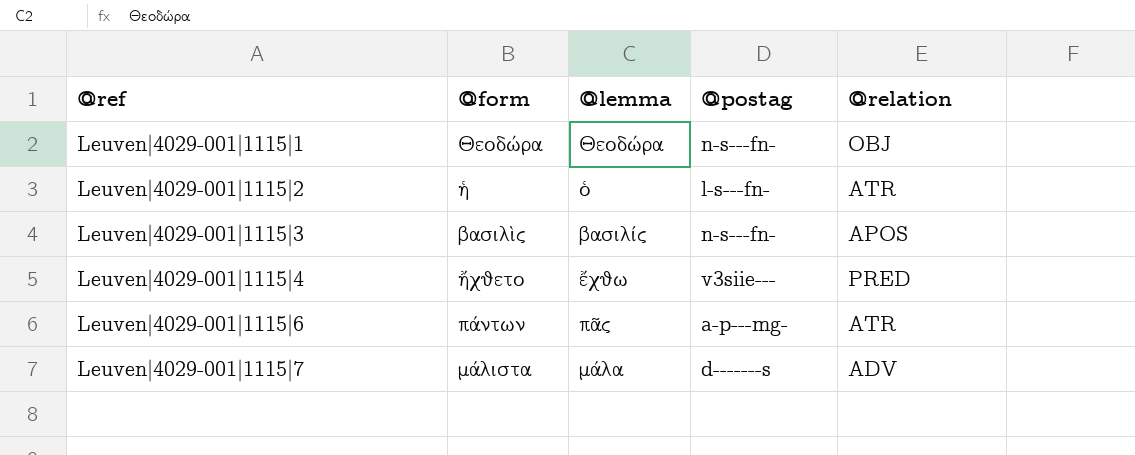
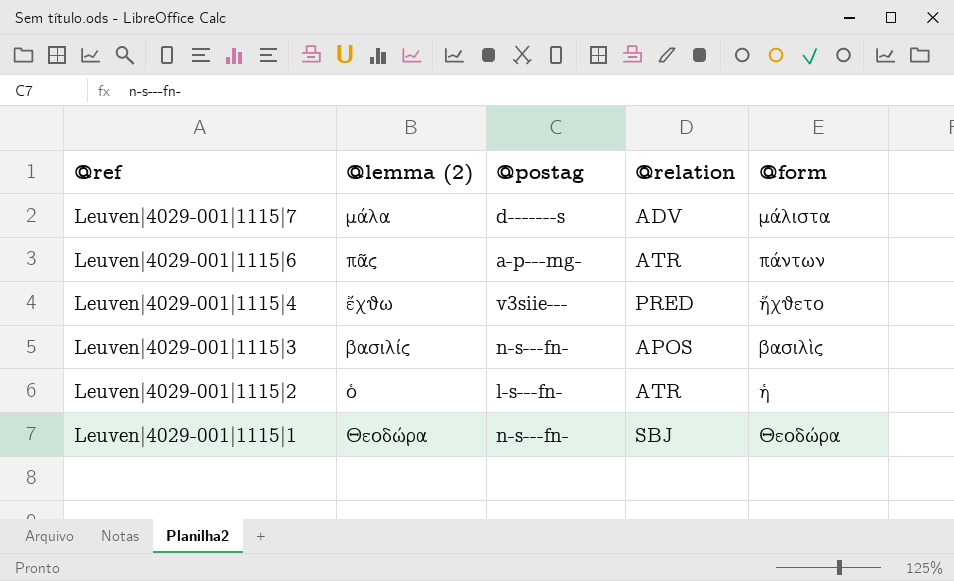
row order: @ref ascending -> @ref descending
column name: @lemma -> @lemma (2)
column @form | position: 2 -> 5
Leuven|4029-001|1115|1 | @relation: OBJ -> SBJ

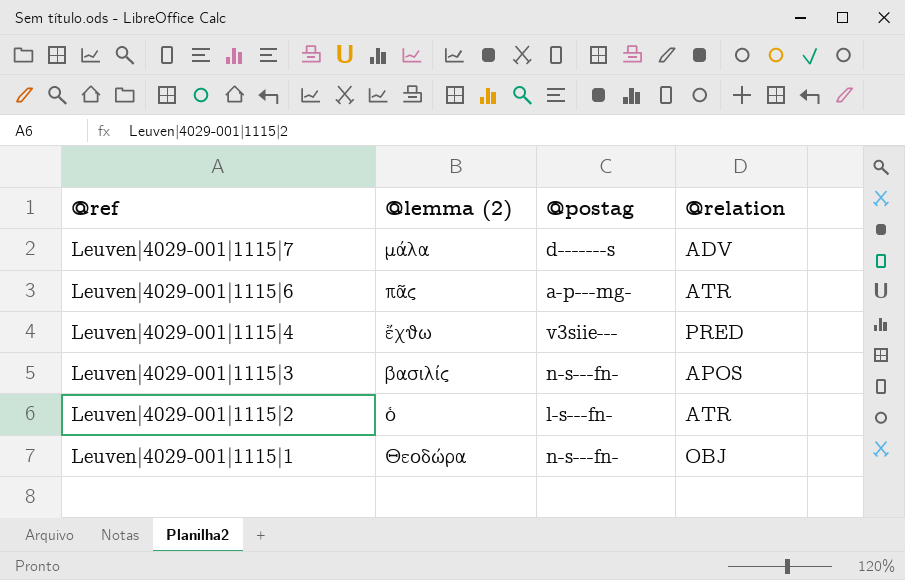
column @form | position: 5 -> none
Leuven|4029-001|1115|1 | @relation: SBJ -> OBJ

